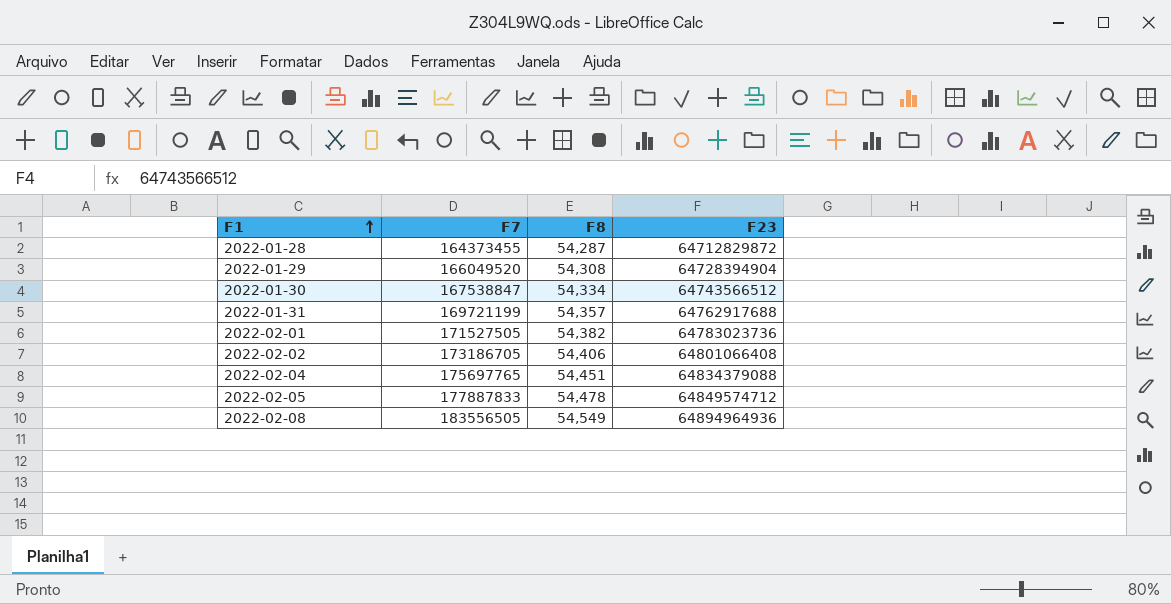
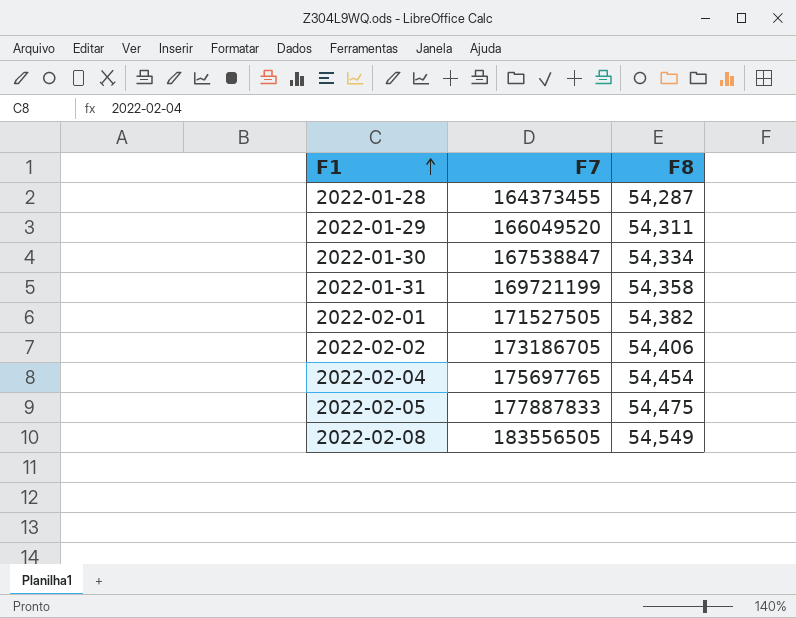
column F23 | position: 4 -> none
2022-01-29 | F8: 54,308 -> 54,311
2022-01-31 | F8: 54,357 -> 54,358
2022-02-04 | F8: 54,451 -> 54,454
2022-02-05 | F8: 54,478 -> 54,475

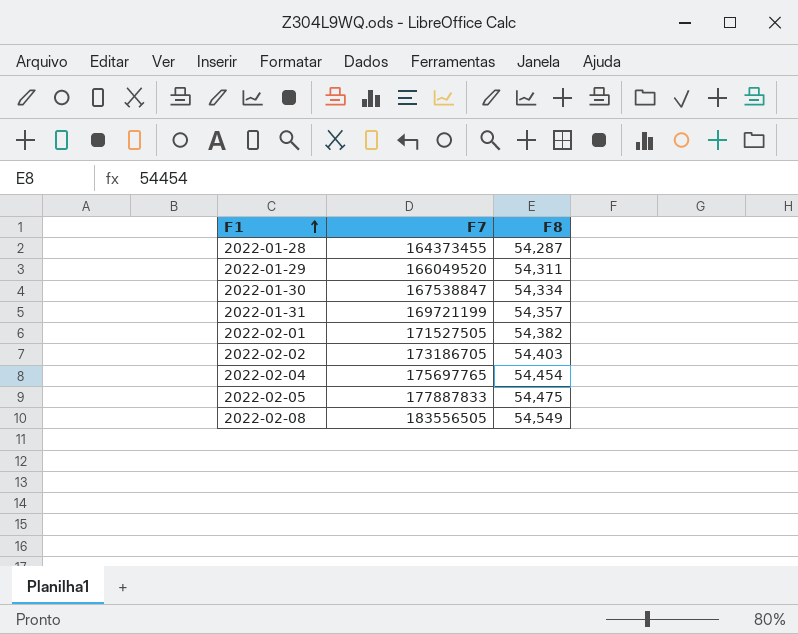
2022-01-31 | F8: 54,358 -> 54,357
2022-02-02 | F8: 54,406 -> 54,403

